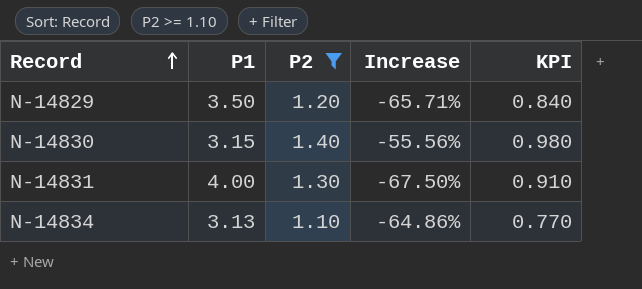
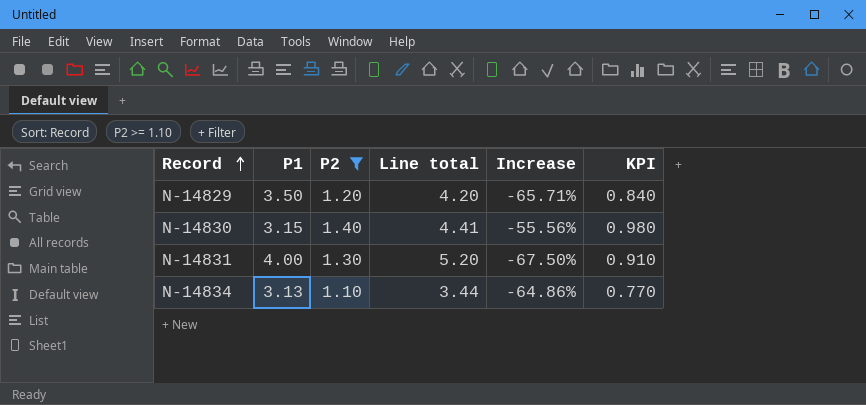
column Line total | formula: none -> [P1] * [P2]

